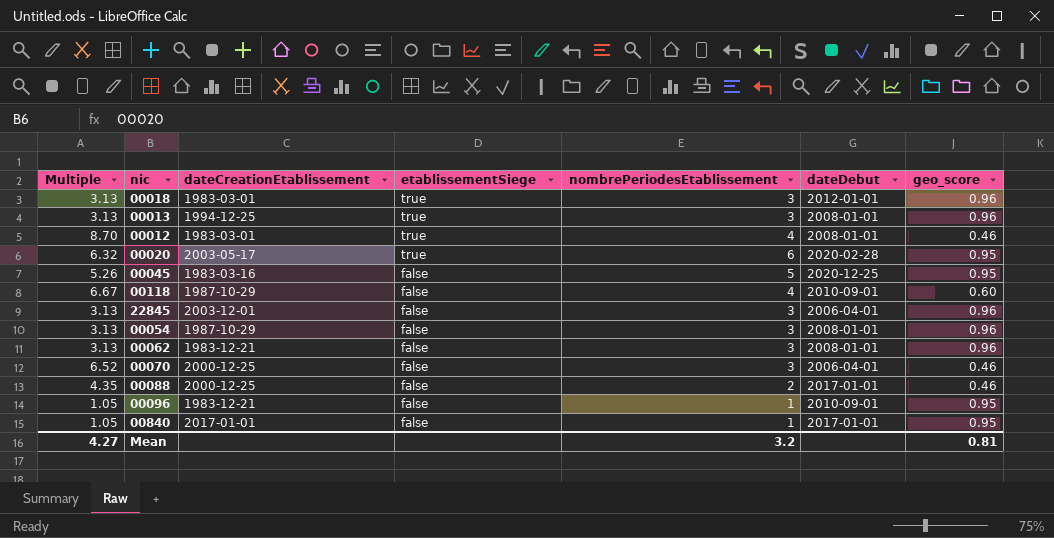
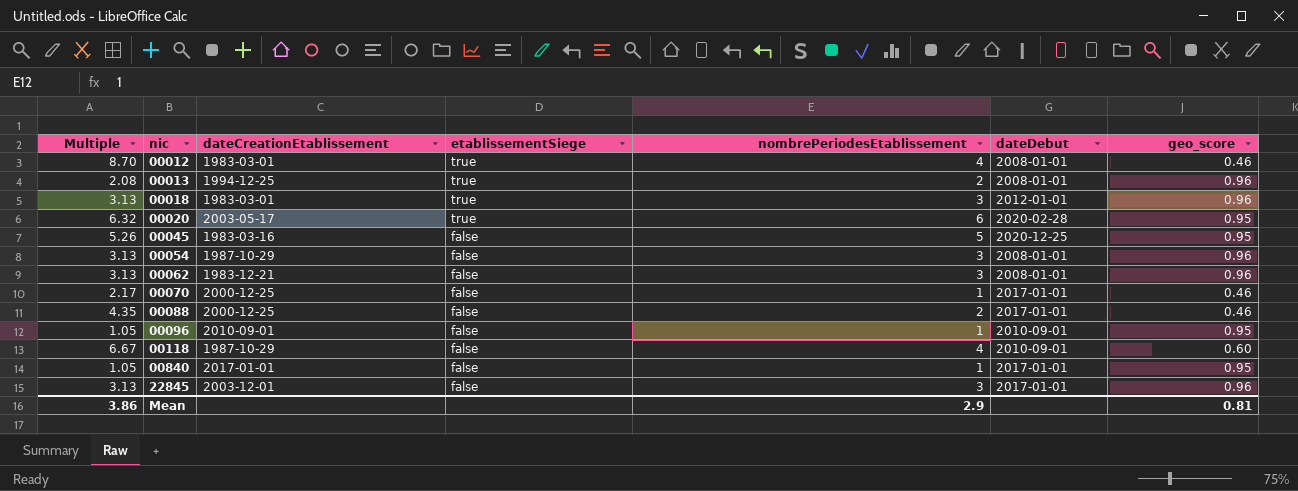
row order: etablissementSiege descending -> nic ascending
00013 | Multiple: 3.13 -> 2.08
00013 | nombrePeriodesEtablissement: 3 -> 2
00070 | Multiple: 6.52 -> 2.17
00070 | nombrePeriodesEtablissement: 3 -> 1
00070 | dateDebut: 2006-04-01 -> 2017-01-01
00096 | dateCreationEtablissement: 1983-12-21 -> 2010-09-01
22845 | dateDebut: 2006-04-01 -> 2017-01-01
Mean | Multiple: 4.27 -> 3.86
Mean | nombrePeriodesEtablissement: 3.2 -> 2.9

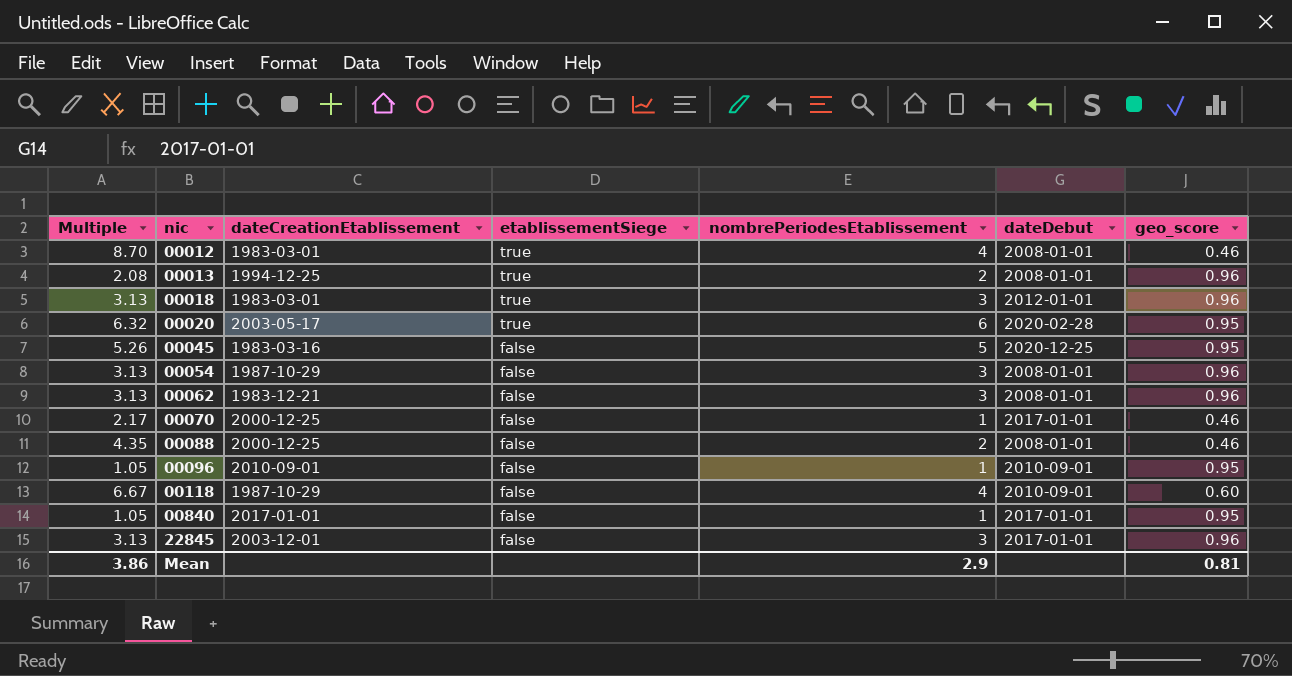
00088 | dateDebut: 2017-01-01 -> 2008-01-01

